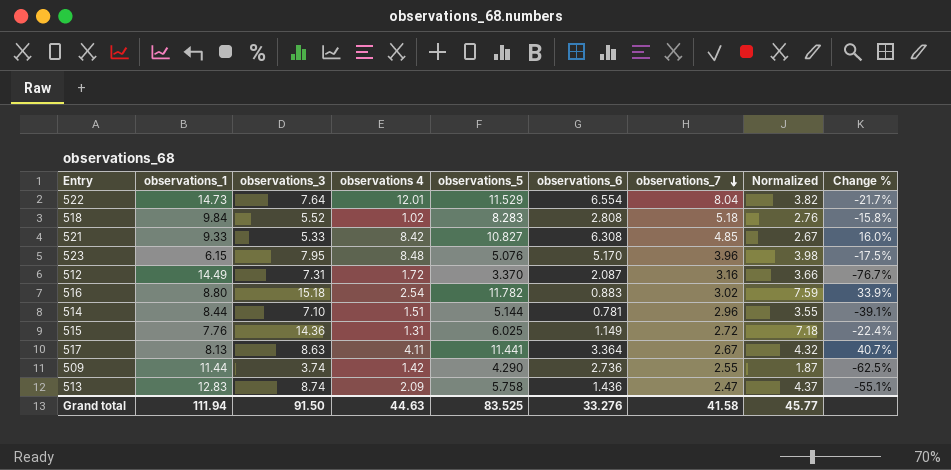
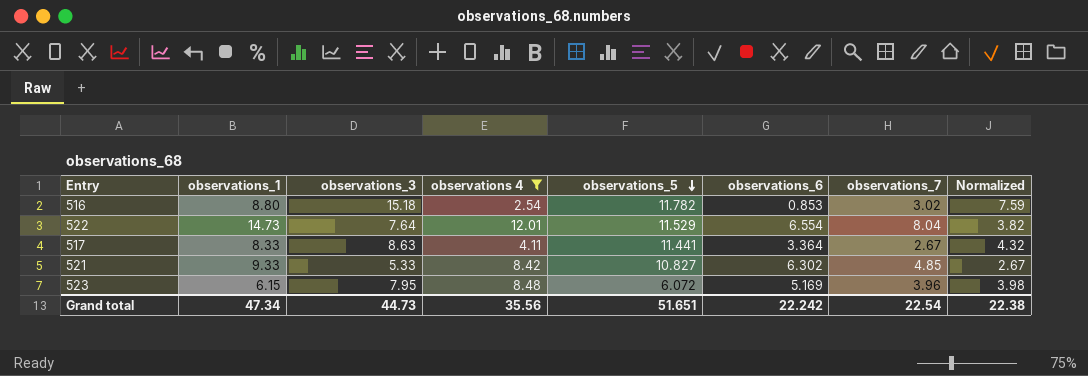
filter: none -> observations 4 >= 2.54
row order: observations_7 descending -> observations_5 descending
column Change % | formula: ([observations_5] - [observations_1]) / [observations_1] -> none
516 | observations_6: 0.883 -> 0.853
517 | observations_1: 8.13 -> 8.33
521 | observations_6: 6.308 -> 6.302
523 | observations_5: 5.076 -> 6.072
523 | observations_6: 5.170 -> 5.169
Grand total | observations_1: 111.94 -> 47.34
Grand total | observations_3: 91.50 -> 44.73
Grand total | observations 4: 44.63 -> 35.56
Grand total | observations_5: 83.525 -> 51.651
Grand total | observations_6: 33.276 -> 22.242
Grand total | observations_7: 41.58 -> 22.54
Grand total | Normalized: 45.77 -> 22.38

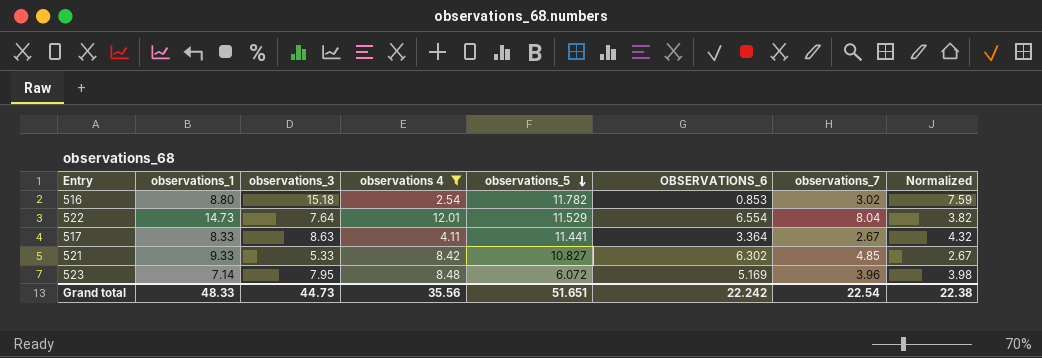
column name: observations_6 -> OBSERVATIONS_6
523 | observations_1: 6.15 -> 7.14
Grand total | observations_1: 47.34 -> 48.33

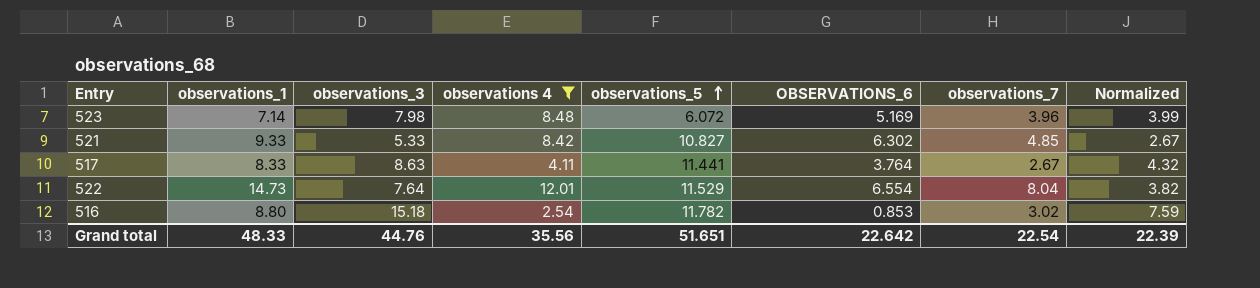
row order: observations_5 descending -> observations_5 ascending
523 | observations_3: 7.95 -> 7.98
523 | Normalized: 3.98 -> 3.99
517 | OBSERVATIONS_6: 3.364 -> 3.764
Grand total | observations_3: 44.73 -> 44.76
Grand total | OBSERVATIONS_6: 22.242 -> 22.642
Grand total | Normalized: 22.38 -> 22.39

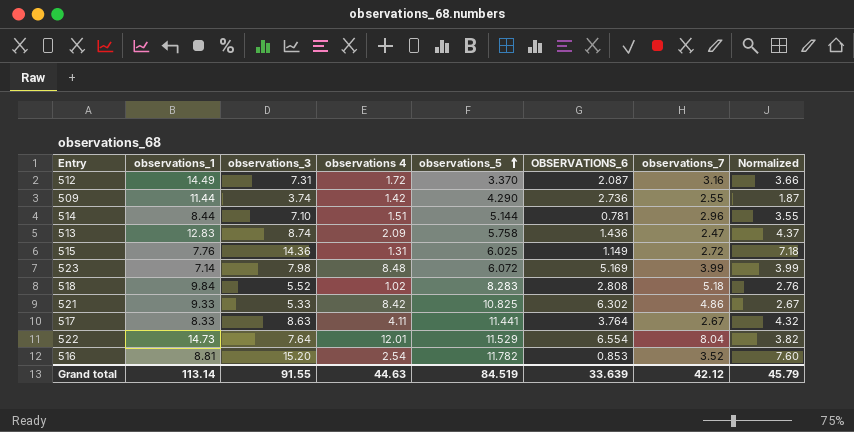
filter: observations 4 >= 2.54 -> none
523 | observations_7: 3.96 -> 3.99
521 | observations_5: 10.827 -> 10.825
521 | observations_7: 4.85 -> 4.86
516 | observations_1: 8.80 -> 8.81
516 | observations_3: 15.18 -> 15.20
516 | observations_7: 3.02 -> 3.52
516 | Normalized: 7.59 -> 7.60
Grand total | observations_1: 48.33 -> 113.14
Grand total | observations_3: 44.76 -> 91.55
Grand total | observations 4: 35.56 -> 44.63
Grand total | observations_5: 51.651 -> 84.519
Grand total | OBSERVATIONS_6: 22.642 -> 33.639
Grand total | observations_7: 22.54 -> 42.12
Grand total | Normalized: 22.39 -> 45.79

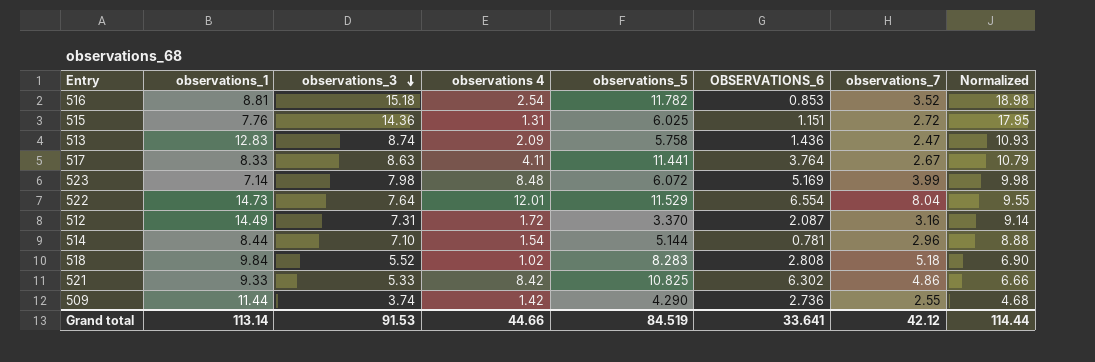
row order: observations_5 ascending -> observations_3 descending
column Normalized | formula: [observations_3] * 0.5 -> [observations_3] * 1.25
516 | observations_3: 15.20 -> 15.18
515 | OBSERVATIONS_6: 1.149 -> 1.151
514 | observations 4: 1.51 -> 1.54
Grand total | observations_3: 91.55 -> 91.53
Grand total | observations 4: 44.63 -> 44.66
Grand total | OBSERVATIONS_6: 33.639 -> 33.641
Grand total | Normalized: 45.79 -> 114.44

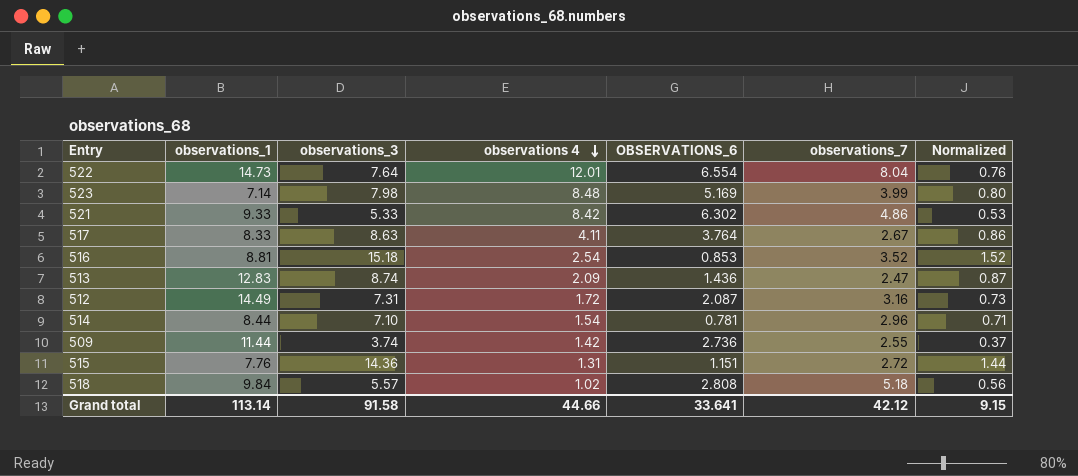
row order: observations_3 descending -> observations 4 descending
column observations_5 | position: 5 -> none
column Normalized | formula: [observations_3] * 1.25 -> [observations_3] * 0.1
518 | observations_3: 5.52 -> 5.57
Grand total | observations_3: 91.53 -> 91.58
Grand total | Normalized: 114.44 -> 9.15

